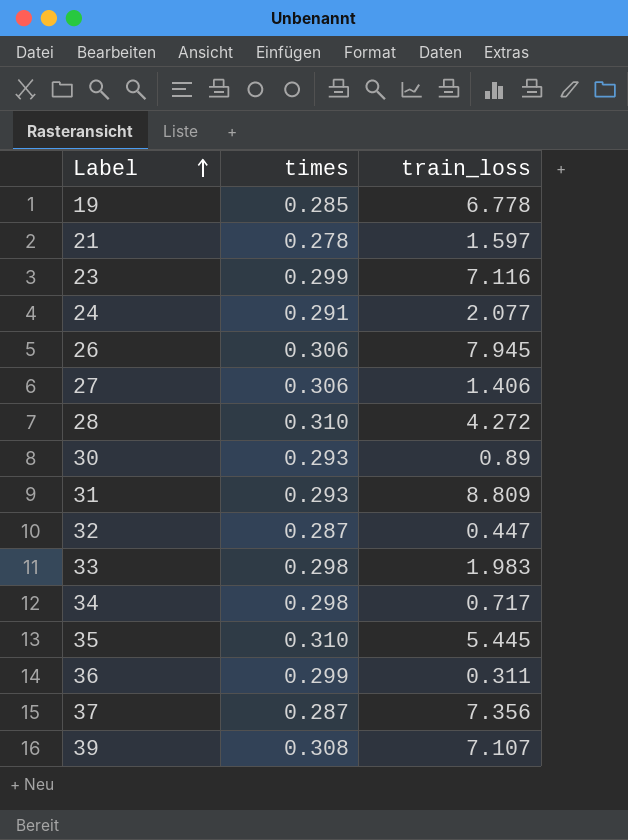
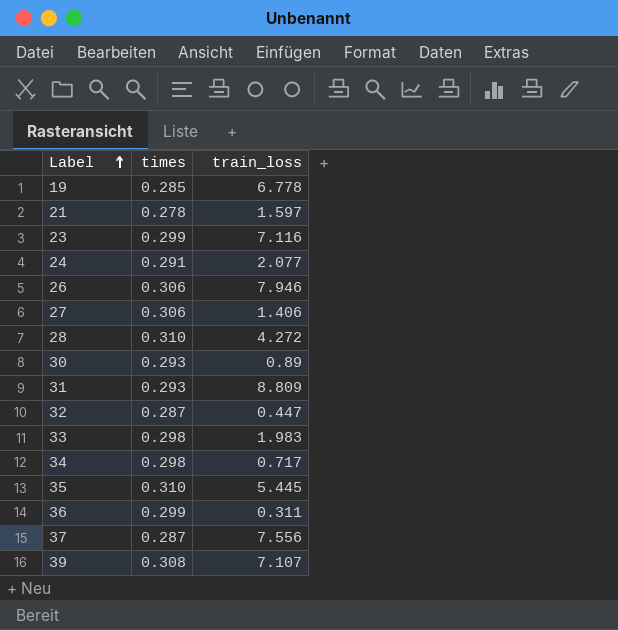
26 | train_loss: 7.945 -> 7.946
37 | train_loss: 7.356 -> 7.556

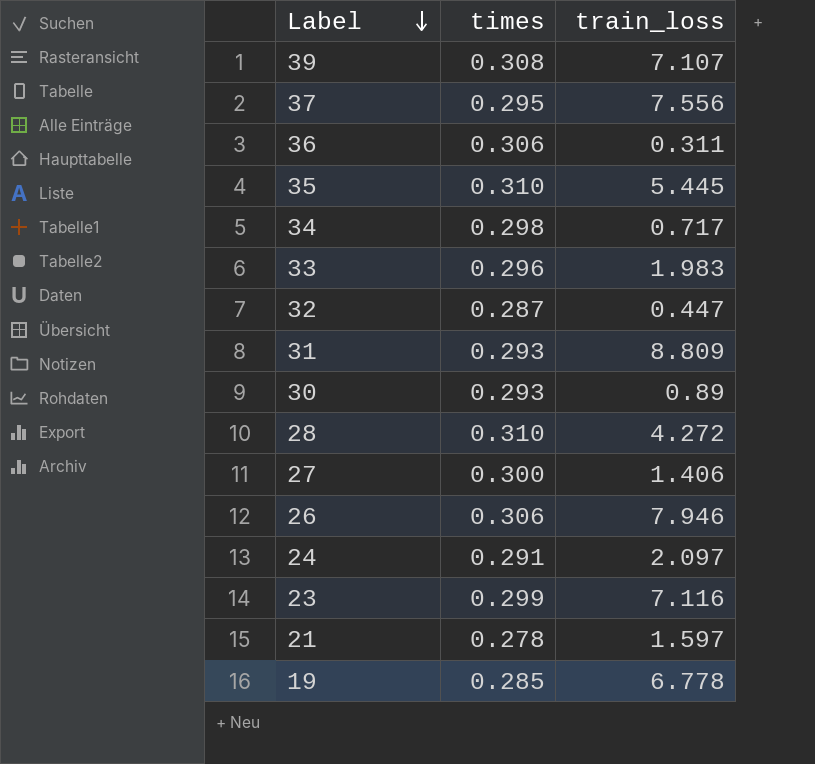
row order: Label ascending -> Label descending
37 | times: 0.287 -> 0.295
36 | times: 0.299 -> 0.306
33 | times: 0.298 -> 0.296
27 | times: 0.306 -> 0.300
24 | train_loss: 2.077 -> 2.097

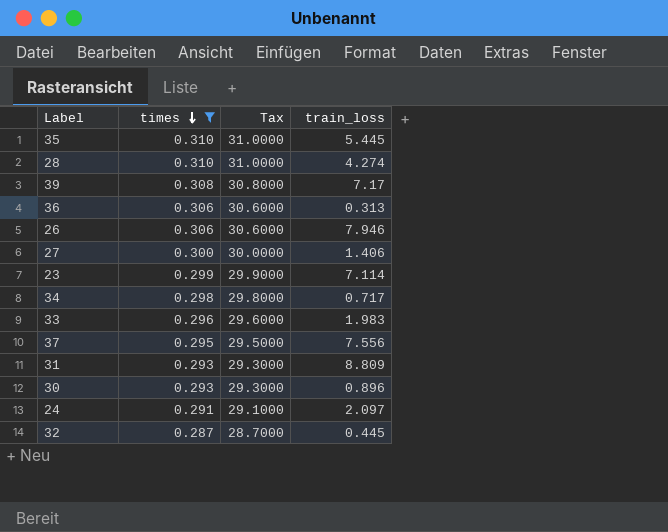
filter: none -> times >= 0.287
row order: Label descending -> times descending
column Tax | formula: none -> [times] * 100
28 | train_loss: 4.272 -> 4.274
39 | train_loss: 7.107 -> 7.17
36 | train_loss: 0.311 -> 0.313
23 | train_loss: 7.116 -> 7.114
30 | train_loss: 0.89 -> 0.896
32 | train_loss: 0.447 -> 0.445

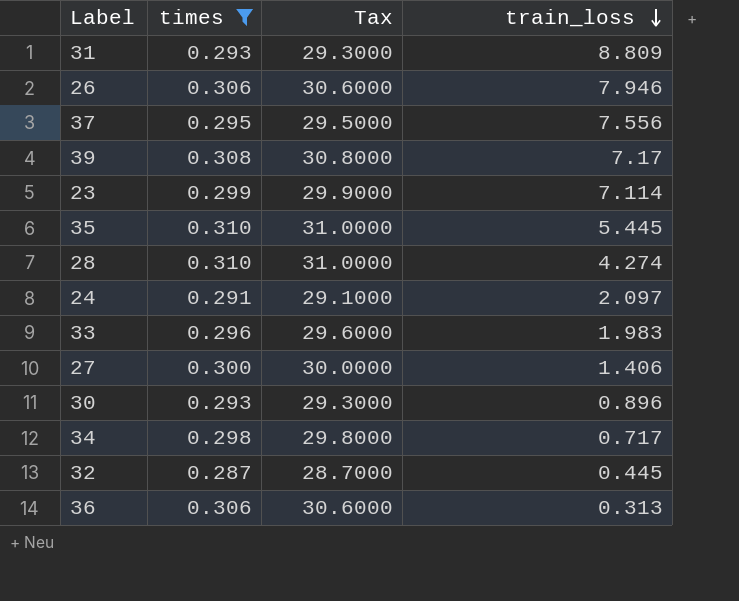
row order: times descending -> train_loss descending

